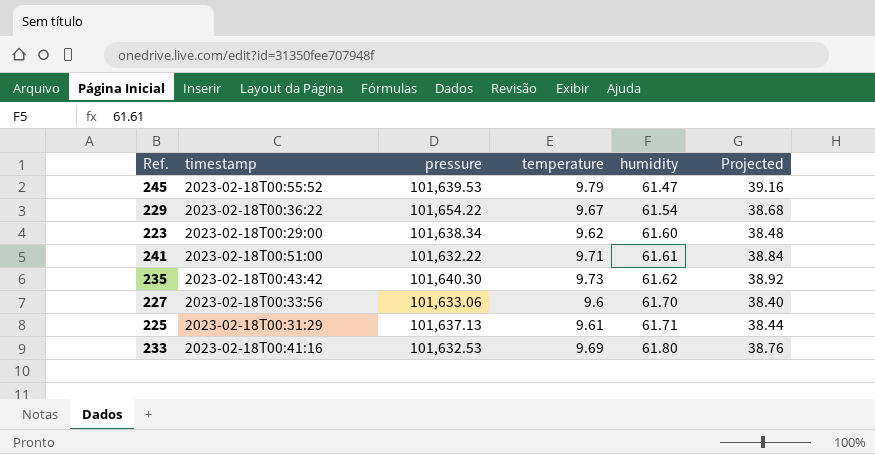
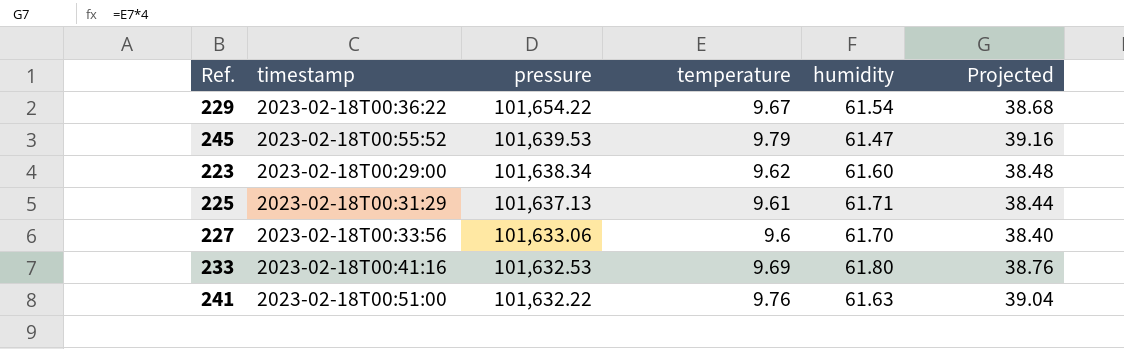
row order: humidity ascending -> pressure descending
row 235: 2023-02-18T00:43:42 | 101,640.30 | 9.73 | 61.62 | 38.92 -> none
241 | temperature: 9.71 -> 9.76
241 | humidity: 61.61 -> 61.63
241 | Projected: 38.84 -> 39.04

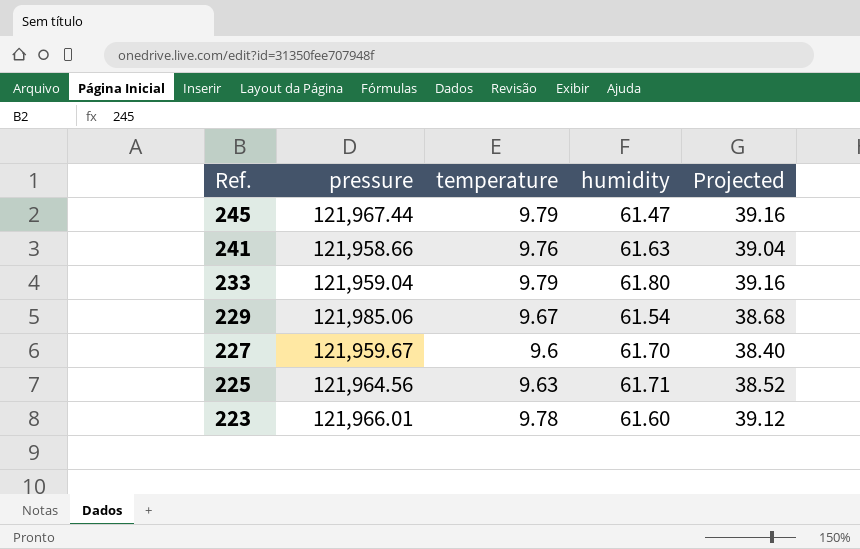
row order: pressure descending -> Ref. descending
column timestamp | position: 2 -> none
245 | pressure: 101,639.53 -> 121,967.44
241 | pressure: 101,632.22 -> 121,958.66
233 | pressure: 101,632.53 -> 121,959.04
233 | temperature: 9.69 -> 9.79
233 | Projected: 38.76 -> 39.16
229 | pressure: 101,654.22 -> 121,985.06
227 | pressure: 101,633.06 -> 121,959.67
225 | pressure: 101,637.13 -> 121,964.56
225 | temperature: 9.61 -> 9.63
225 | Projected: 38.44 -> 38.52
223 | pressure: 101,638.34 -> 121,966.01
223 | temperature: 9.62 -> 9.78
223 | Projected: 38.48 -> 39.12

